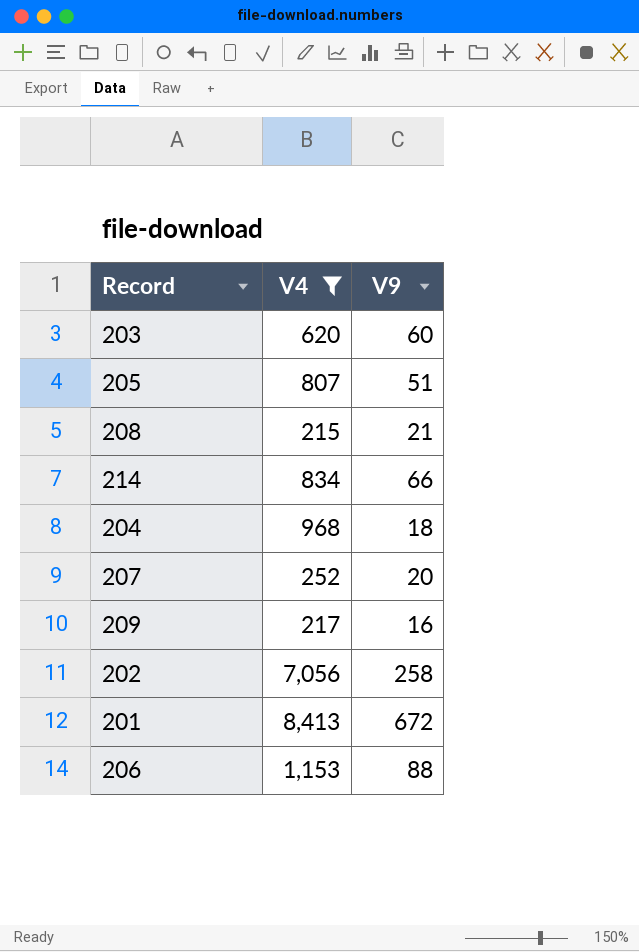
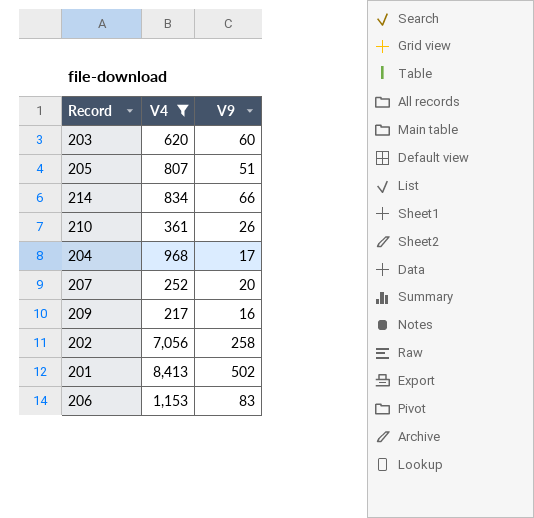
row 208: 215 | 21 -> none
row 210: none -> 361 | 26
204 | V9: 18 -> 17
201 | V9: 672 -> 502
206 | V9: 88 -> 83

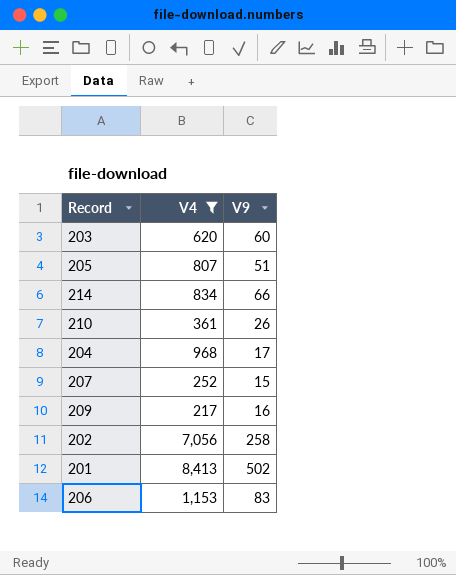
207 | V9: 20 -> 15

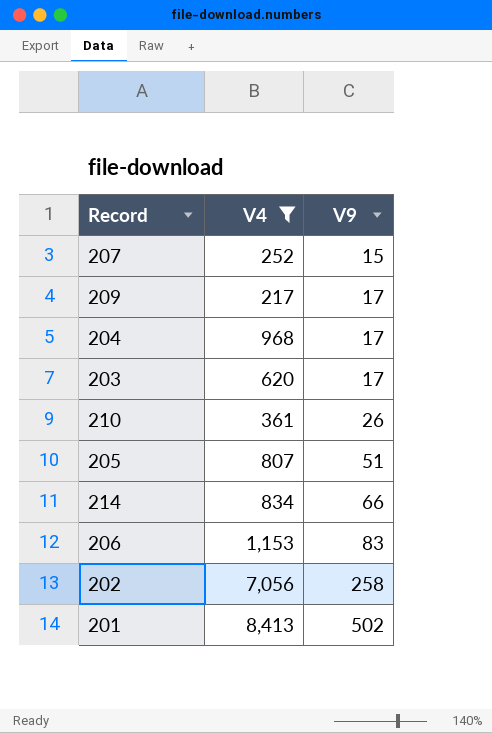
row order: none -> V9 ascending
209 | V9: 16 -> 17
203 | V9: 60 -> 17

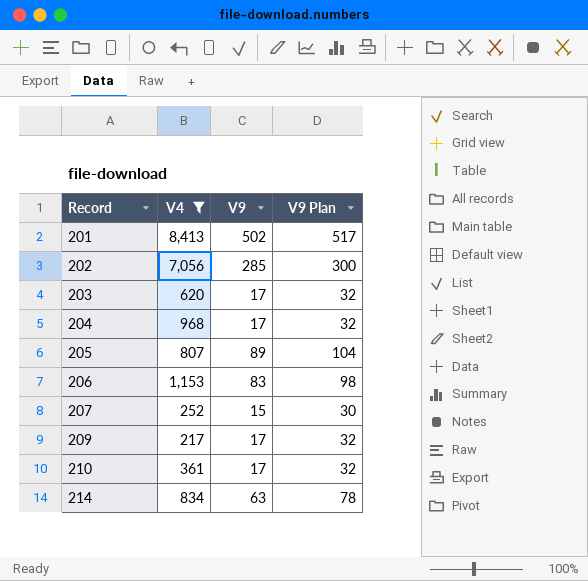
row order: V9 ascending -> Record ascending
column V9 Plan | formula: none -> [V9] + 15
202 | V9: 258 -> 285
205 | V9: 51 -> 89
210 | V9: 26 -> 17
214 | V9: 66 -> 63

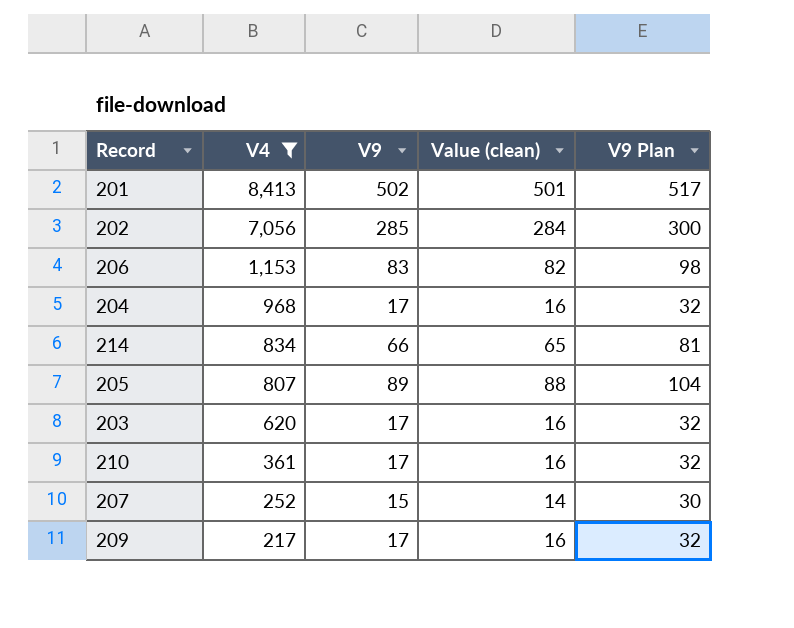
row order: Record ascending -> V4 descending
column Value (clean) | formula: none -> [V9] - 1
214 | V9: 63 -> 66
214 | V9 Plan: 78 -> 81

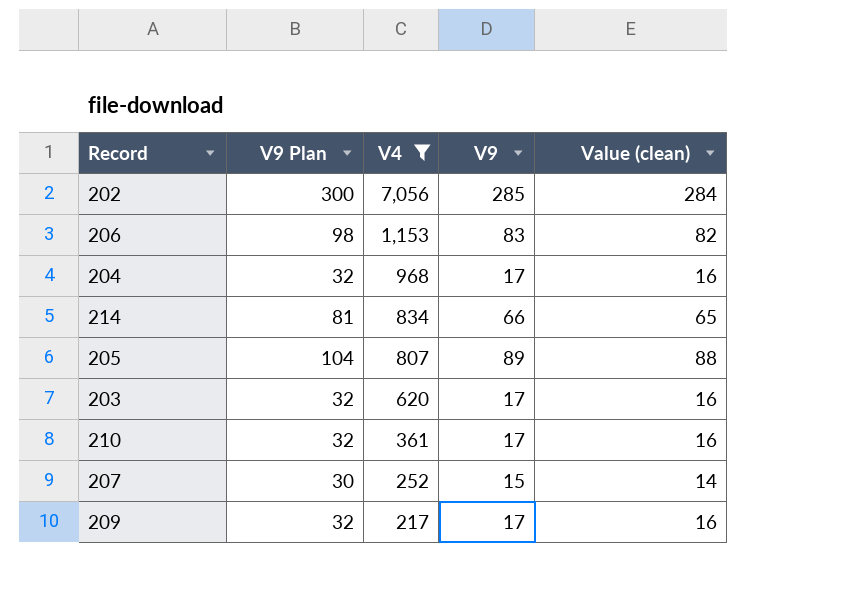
column V9 Plan | position: 5 -> 2
row 201: 8,413 | 502 | 501 | 517 -> none

